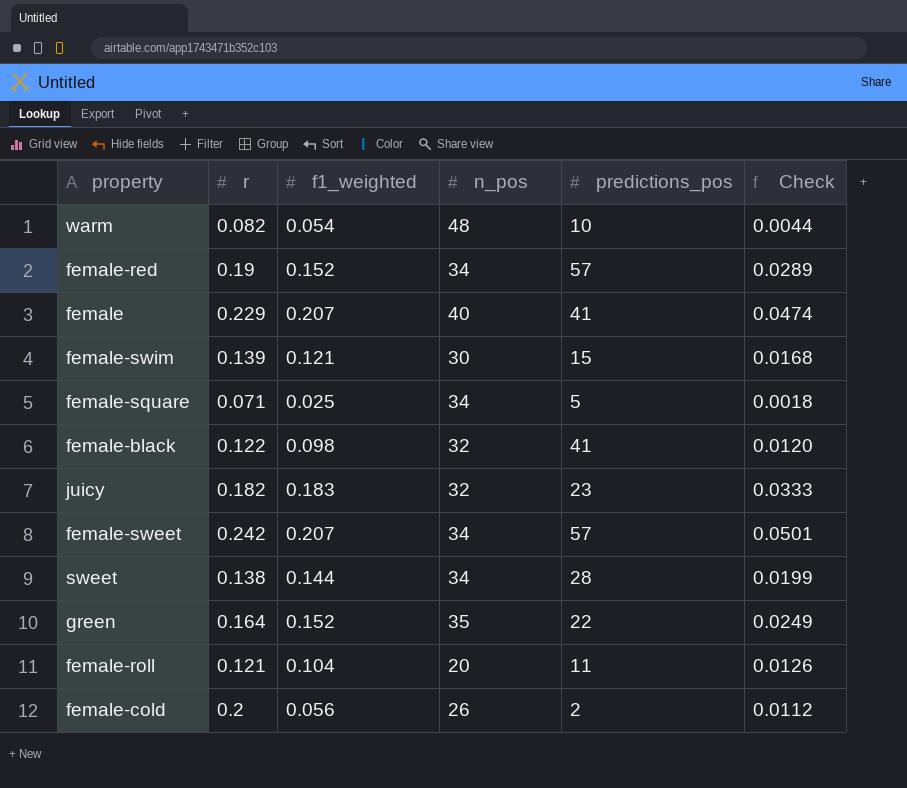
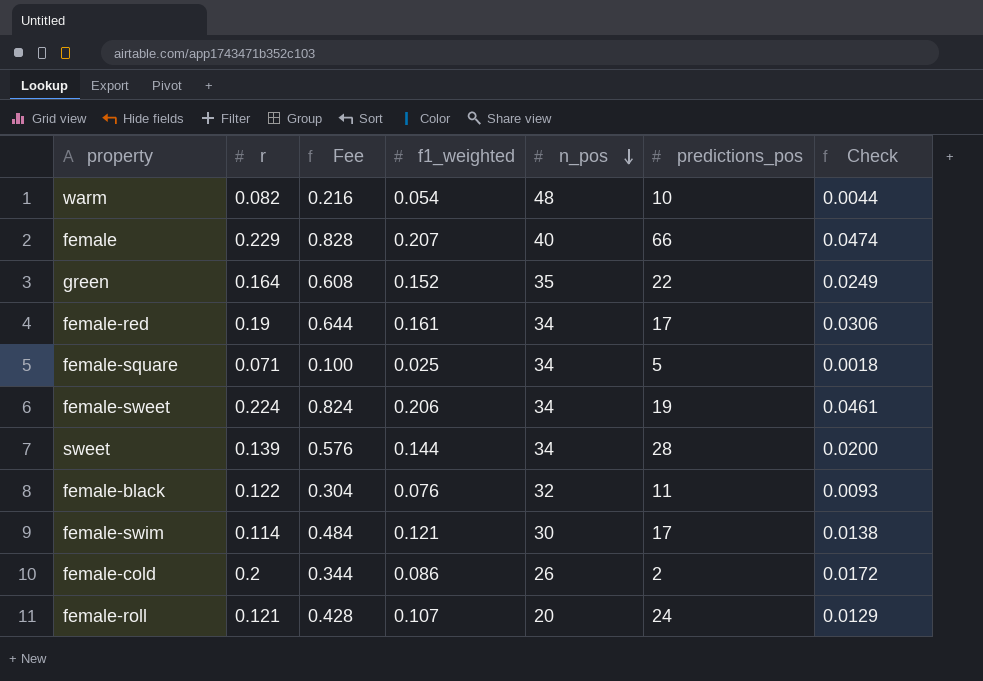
row order: none -> n_pos descending
column Fee | formula: none -> [f1_weighted] * 4
row juicy: 0.182 | 0.183 | 32 | 23 | 0.0333 -> none
female | predictions_pos: 41 -> 66
female-red | f1_weighted: 0.152 -> 0.161
female-red | predictions_pos: 57 -> 17
female-red | Check: 0.0289 -> 0.0306
female-sweet | r: 0.242 -> 0.224
female-sweet | f1_weighted: 0.207 -> 0.206
female-sweet | predictions_pos: 57 -> 19
female-sweet | Check: 0.0501 -> 0.0461
sweet | r: 0.138 -> 0.139
sweet | Check: 0.0199 -> 0.0200
female-black | f1_weighted: 0.098 -> 0.076
female-black | predictions_pos: 41 -> 11
female-black | Check: 0.0120 -> 0.0093
female-swim | r: 0.139 -> 0.114
female-swim | predictions_pos: 15 -> 17
female-swim | Check: 0.0168 -> 0.0138
female-cold | f1_weighted: 0.056 -> 0.086
female-cold | Check: 0.0112 -> 0.0172
female-roll | f1_weighted: 0.104 -> 0.107
female-roll | predictions_pos: 11 -> 24
female-roll | Check: 0.0126 -> 0.0129

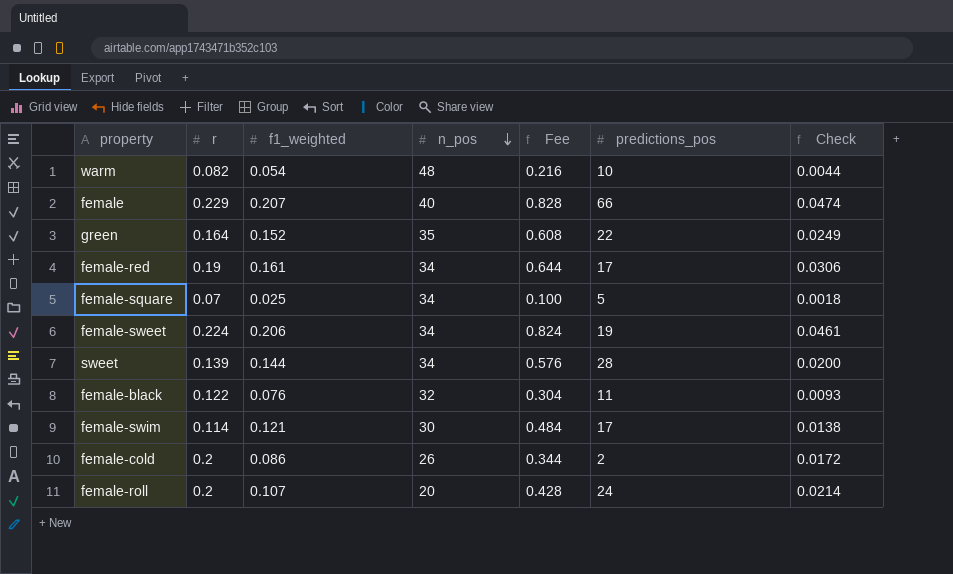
column Fee | position: 3 -> 5
female-square | r: 0.071 -> 0.07
female-roll | r: 0.121 -> 0.2
female-roll | Check: 0.0129 -> 0.0214

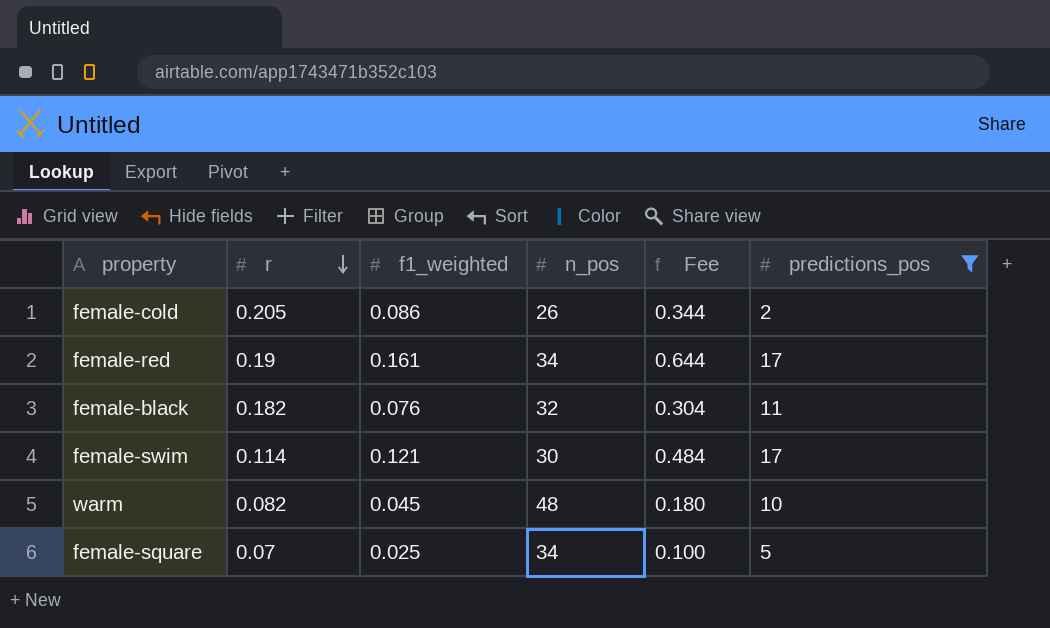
filter: none -> predictions_pos <= 17
row order: n_pos descending -> r descending
column Check | formula: [r] * [f1_weighted] -> none
female-cold | r: 0.2 -> 0.205
female-black | r: 0.122 -> 0.182
warm | f1_weighted: 0.054 -> 0.045
warm | Fee: 0.216 -> 0.180

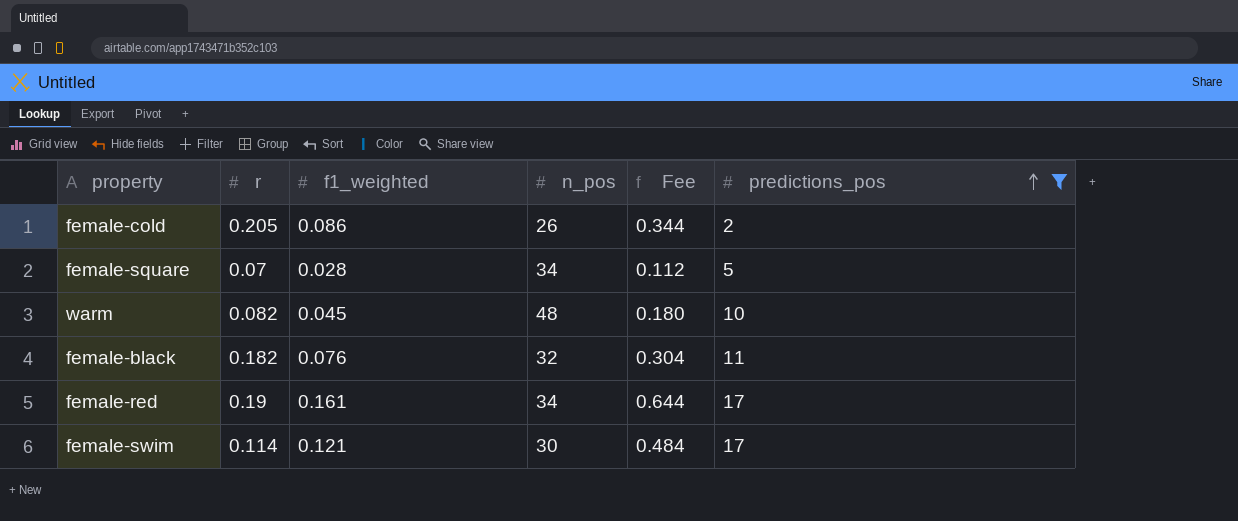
row order: r descending -> predictions_pos ascending
female-square | f1_weighted: 0.025 -> 0.028
female-square | Fee: 0.100 -> 0.112

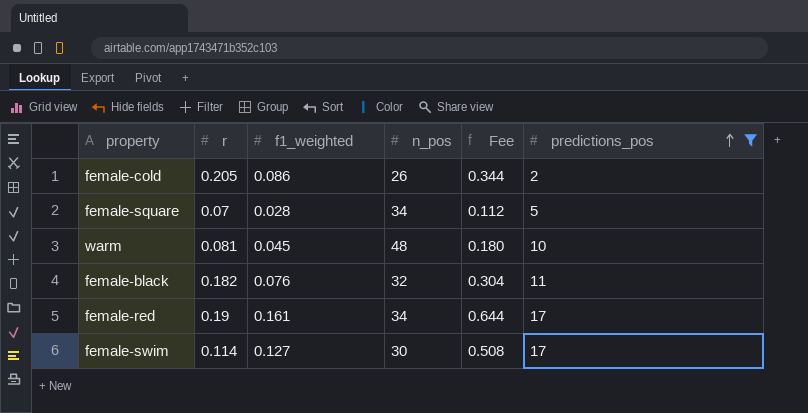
warm | r: 0.082 -> 0.081
female-swim | f1_weighted: 0.121 -> 0.127
female-swim | Fee: 0.484 -> 0.508

